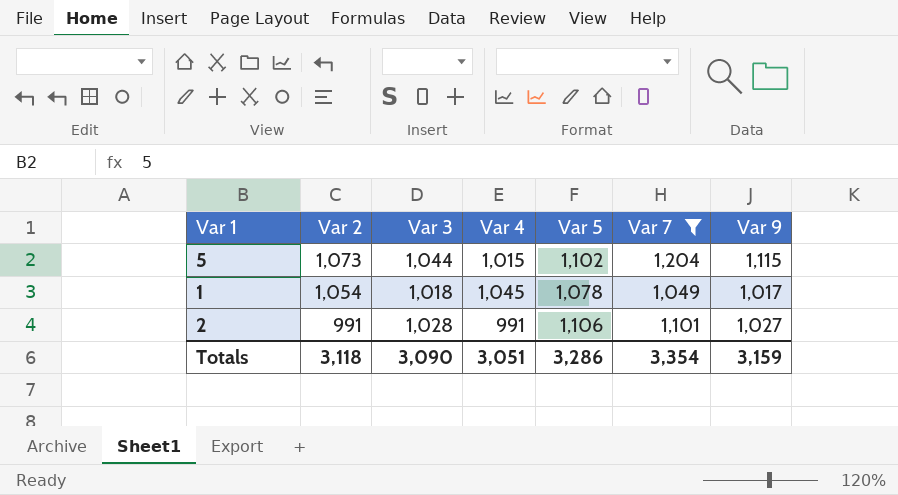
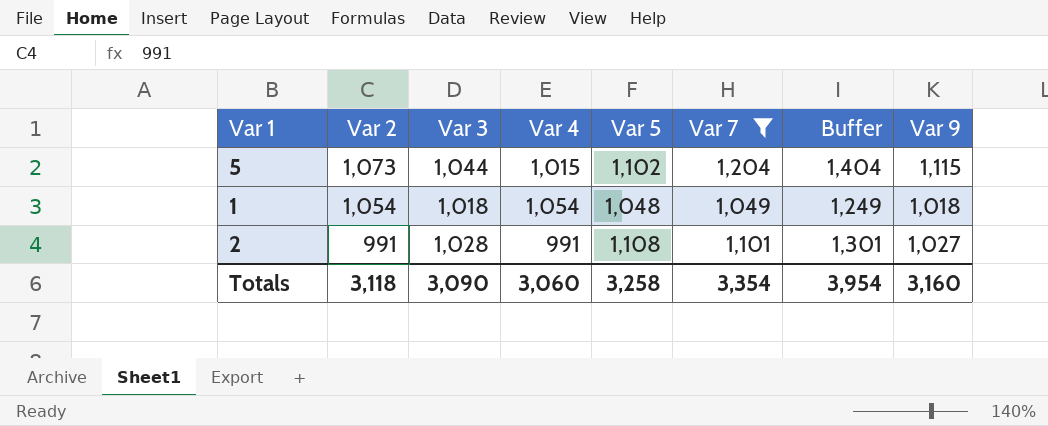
column Buffer | formula: none -> [Var 7] + 200
1 | Var 4: 1,045 -> 1,054
1 | Var 5: 1,078 -> 1,048
1 | Var 9: 1,017 -> 1,018
2 | Var 5: 1,106 -> 1,108
Totals | Var 4: 3,051 -> 3,060
Totals | Var 5: 3,286 -> 3,258
Totals | Var 9: 3,159 -> 3,160

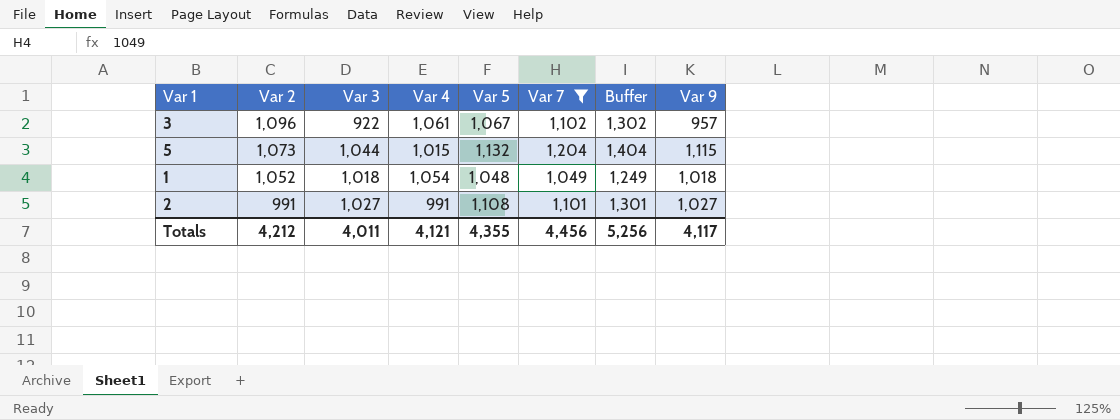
row 3: none -> 1,096 | 922 | 1,061 | 1,067 | 1,102 | 1,302 | 957
5 | Var 5: 1,102 -> 1,132
1 | Var 2: 1,054 -> 1,052
2 | Var 3: 1,028 -> 1,027
Totals | Var 2: 3,118 -> 4,212
Totals | Var 3: 3,090 -> 4,011
Totals | Var 4: 3,060 -> 4,121
Totals | Var 5: 3,258 -> 4,355
Totals | Var 7: 3,354 -> 4,456
Totals | Buffer: 3,954 -> 5,256
Totals | Var 9: 3,160 -> 4,117

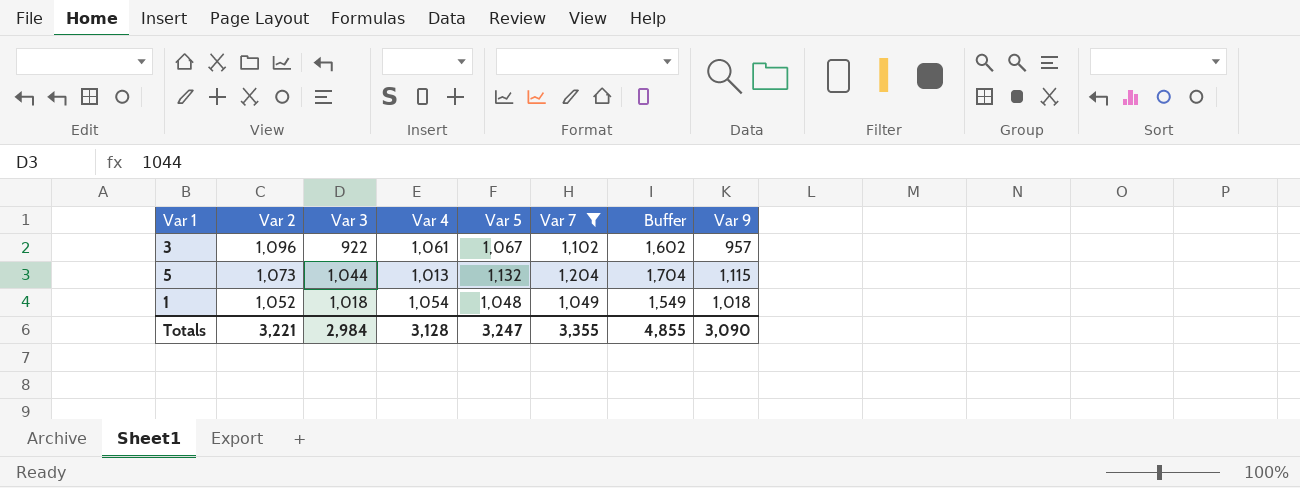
column Buffer | formula: [Var 7] + 200 -> [Var 7] + 500
row 2: 991 | 1,027 | 991 | 1,108 | 1,101 | 1,301 | 1,027 -> none
5 | Var 4: 1,015 -> 1,013
Totals | Var 2: 4,212 -> 3,221
Totals | Var 3: 4,011 -> 2,984
Totals | Var 4: 4,121 -> 3,128
Totals | Var 5: 4,355 -> 3,247
Totals | Var 7: 4,456 -> 3,355
Totals | Buffer: 5,256 -> 4,855
Totals | Var 9: 4,117 -> 3,090

